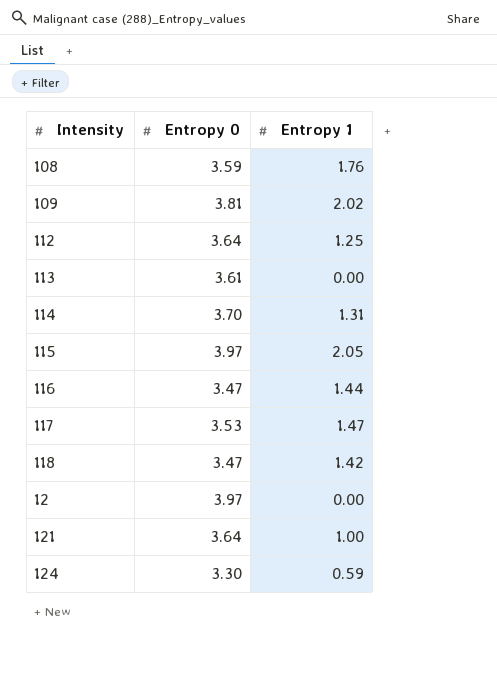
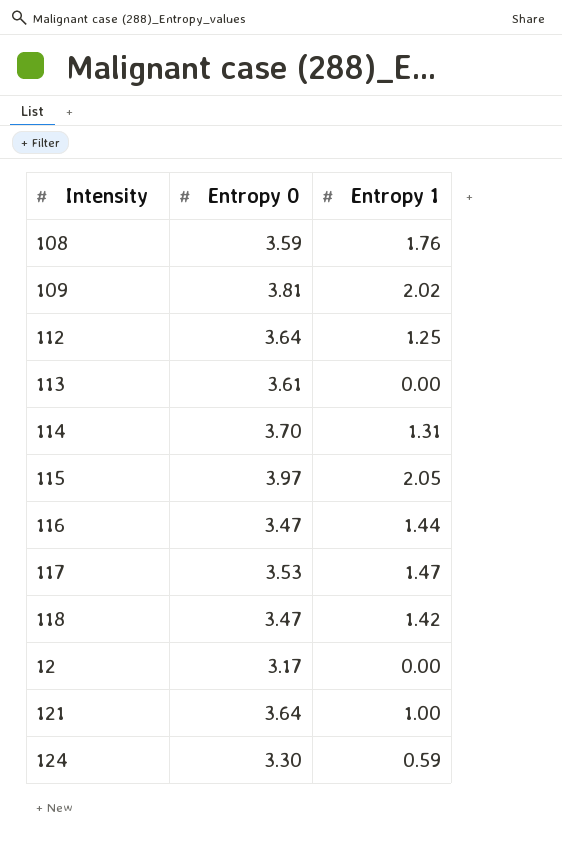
12 | Entropy 0: 3.97 -> 3.17

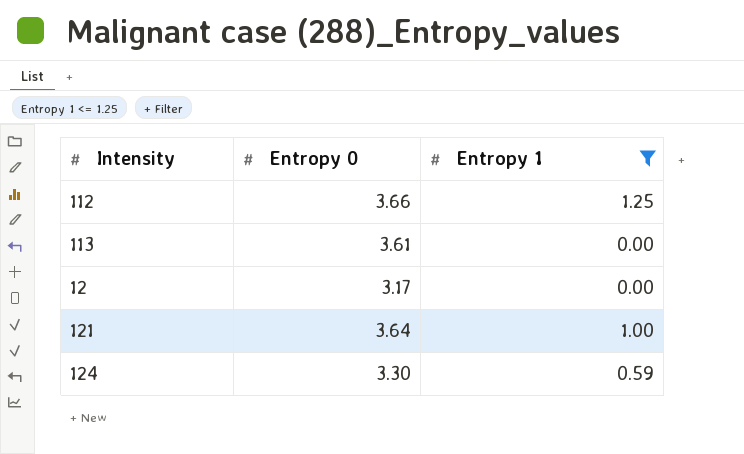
filter: none -> Entropy 1 <= 1.25
112 | Entropy 0: 3.64 -> 3.66

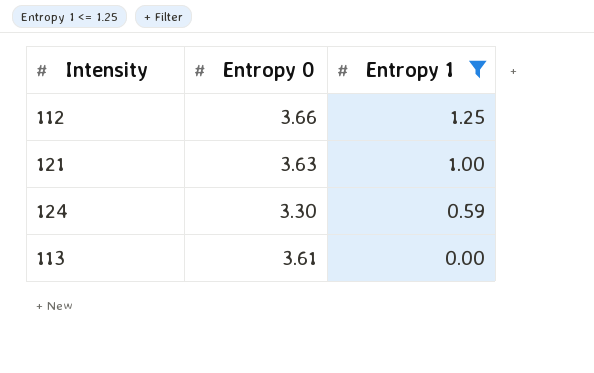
row order: none -> Entropy 1 descending
row 12: 3.17 | 0.00 -> none
121 | Entropy 0: 3.64 -> 3.63

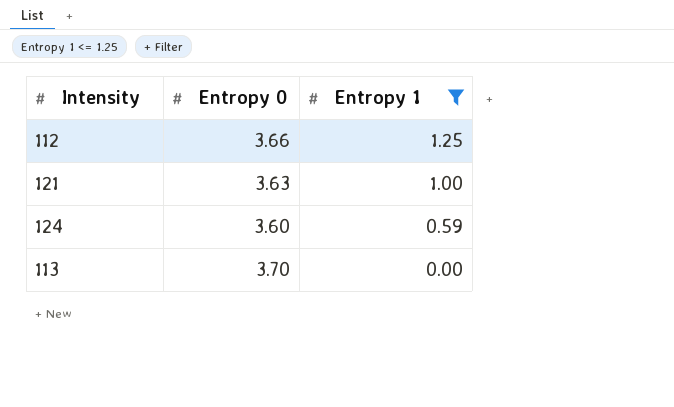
124 | Entropy 0: 3.30 -> 3.60
113 | Entropy 0: 3.61 -> 3.70

